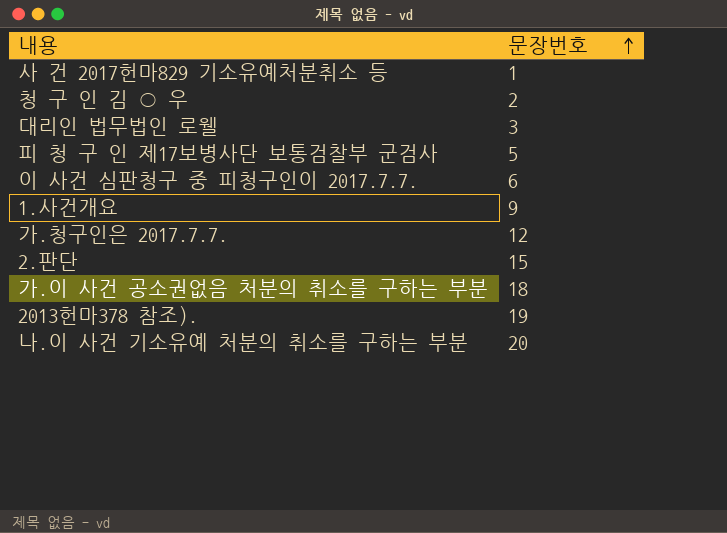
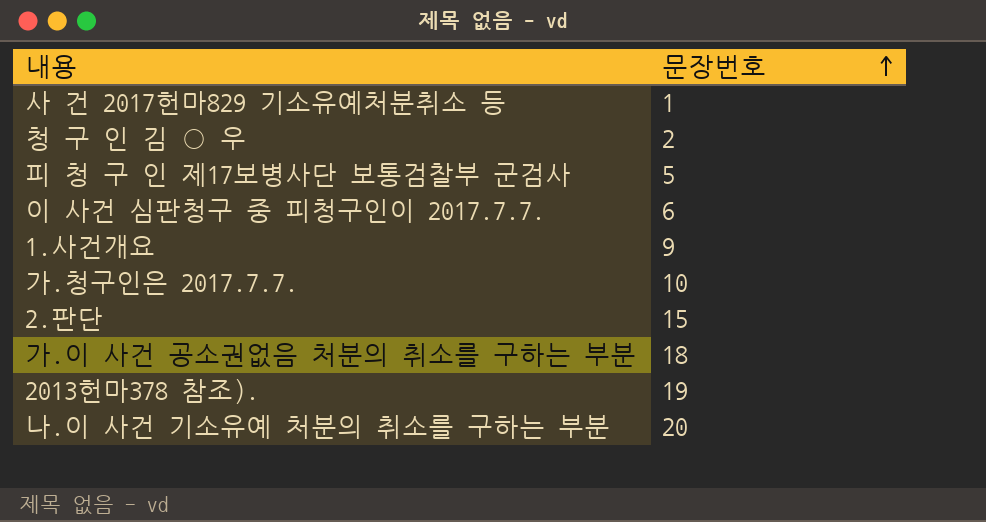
row 대리인 법무법인 로웰: 3 -> none
가.청구인은 2017.7.7. | 문장번호: 12 -> 10

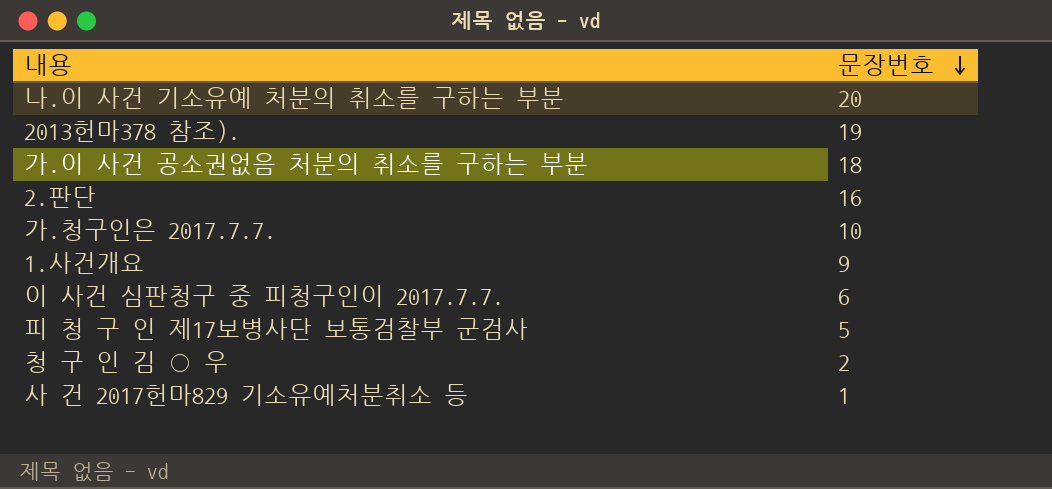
row order: 문장번호 ascending -> 문장번호 descending
2.판단 | 문장번호: 15 -> 16

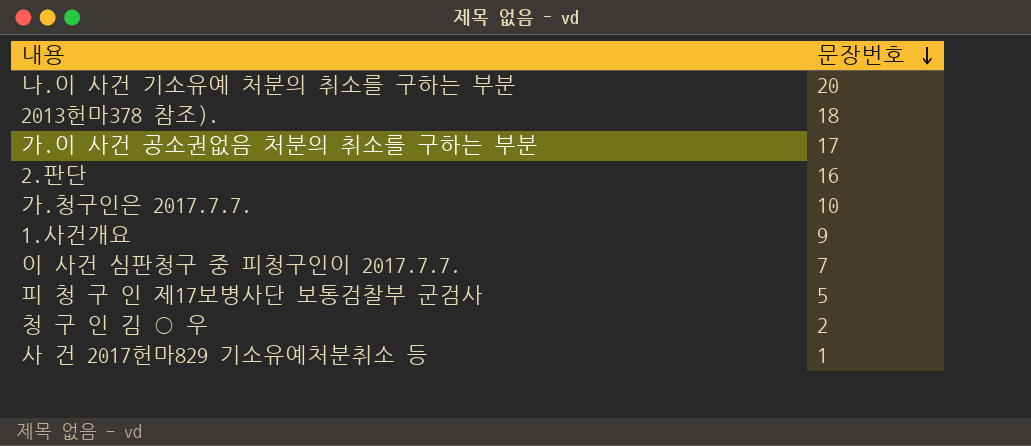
2013헌마378 참조). | 문장번호: 19 -> 18
가.이 사건 공소권없음 처분의 취소를 구하는 부분 | 문장번호: 18 -> 17
이 사건 심판청구 중 피청구인이 2017.7.7. | 문장번호: 6 -> 7

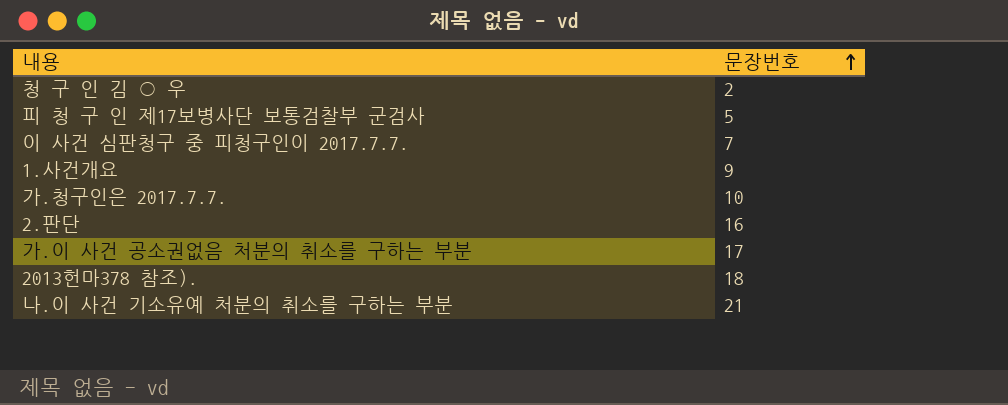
row order: 문장번호 descending -> 문장번호 ascending
row 사 건 2017헌마829 기소유예처분취소 등: 1 -> none
나.이 사건 기소유예 처분의 취소를 구하는 부분 | 문장번호: 20 -> 21

